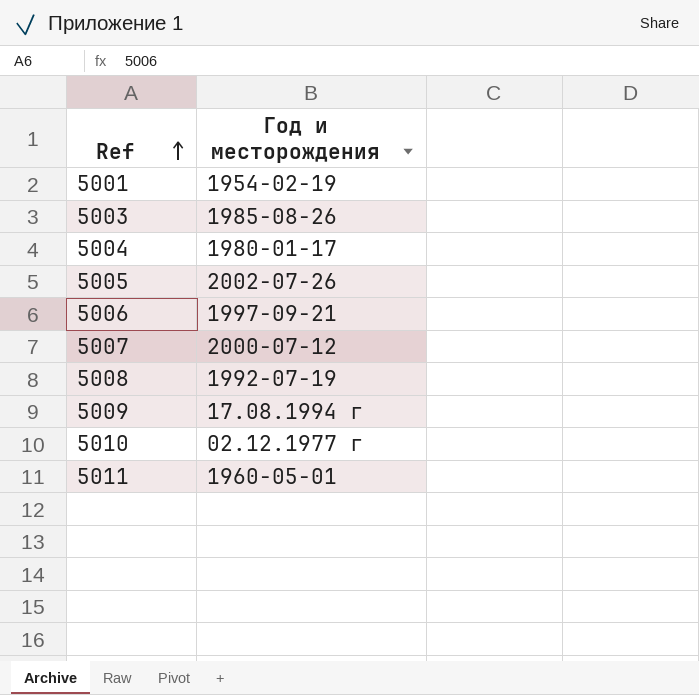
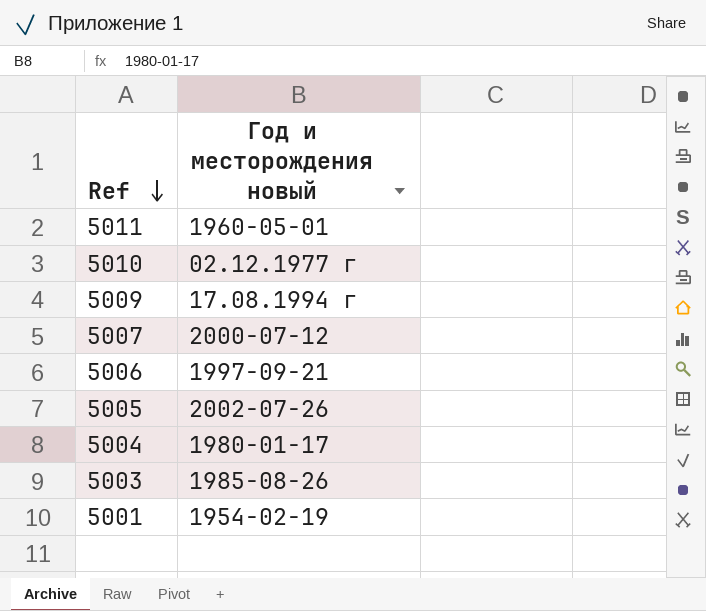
row order: Ref ascending -> Ref descending
column name: Год и месторождения -> Год и месторождения новый
row 5008: 1992-07-19 -> none

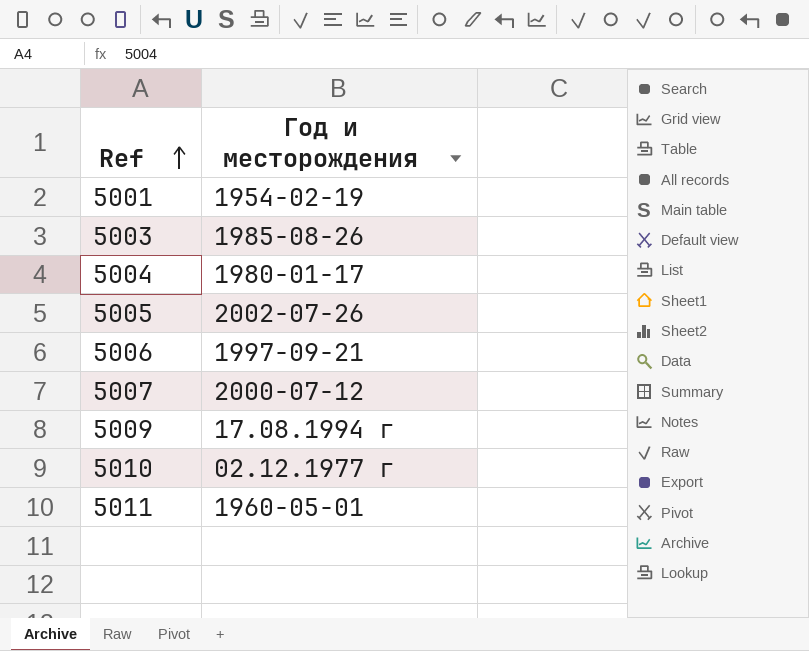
row order: Ref descending -> Ref ascending
column name: Год и месторождения новый -> Год и месторождения

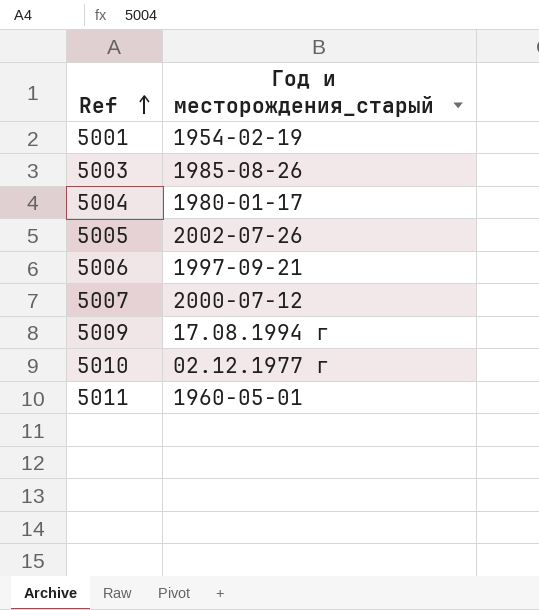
column name: Год и месторождения -> Год и месторождения_старый

